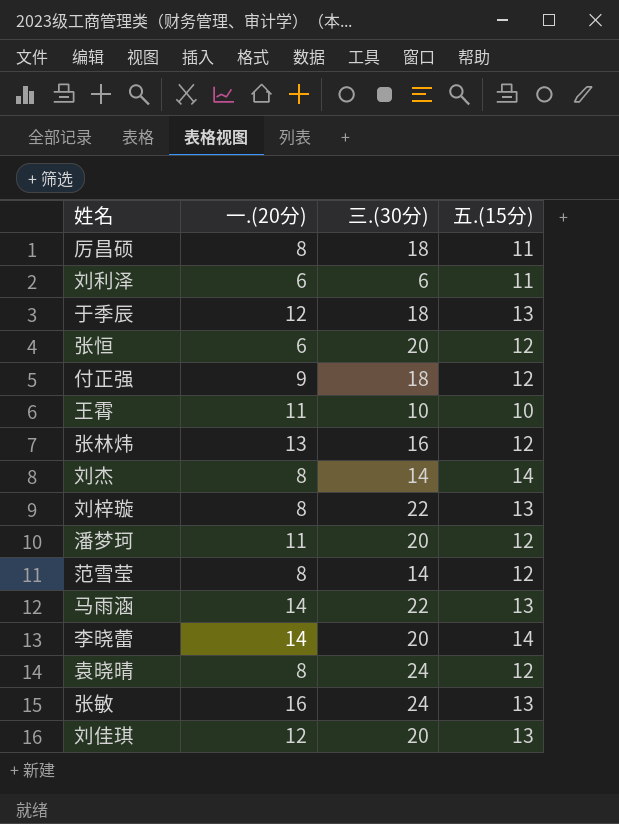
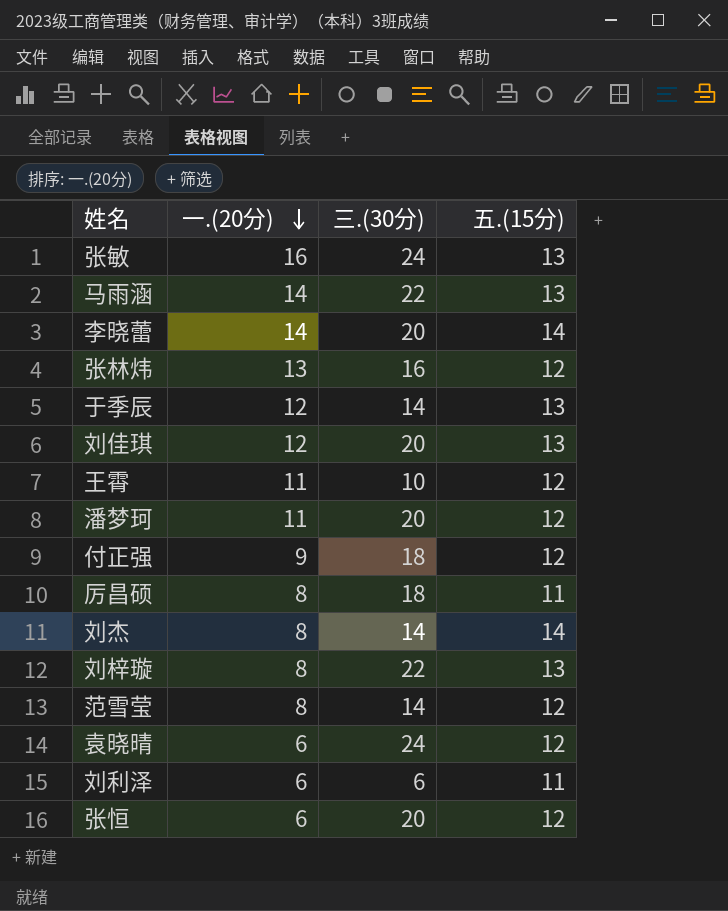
row order: none -> 一.(20分) descending
于季辰 | 三.(30分): 18 -> 14
王霄 | 五.(15分): 10 -> 12
袁晓晴 | 一.(20分): 8 -> 6

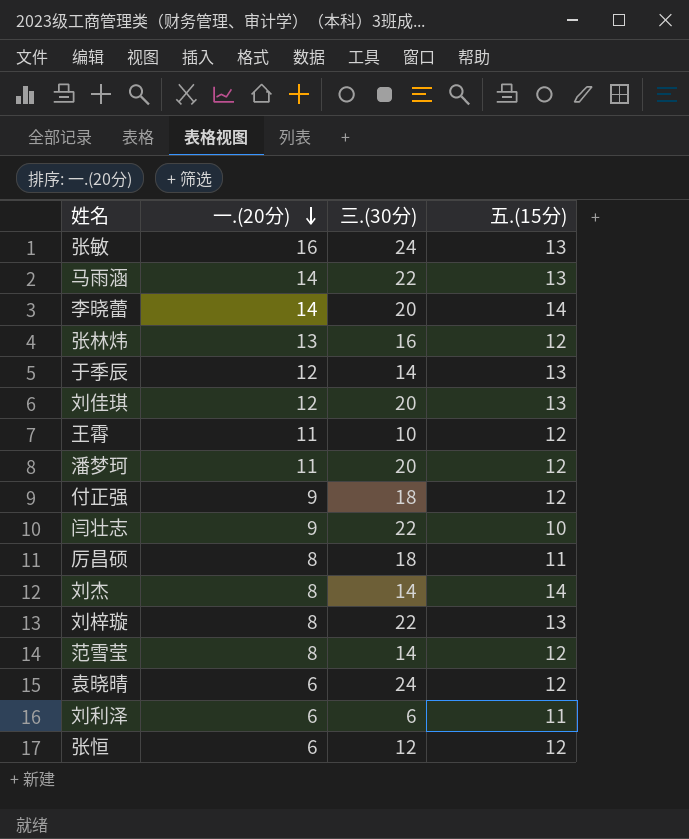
row 闫壮志: none -> 9 | 22 | 10
张恒 | 三.(30分): 20 -> 12

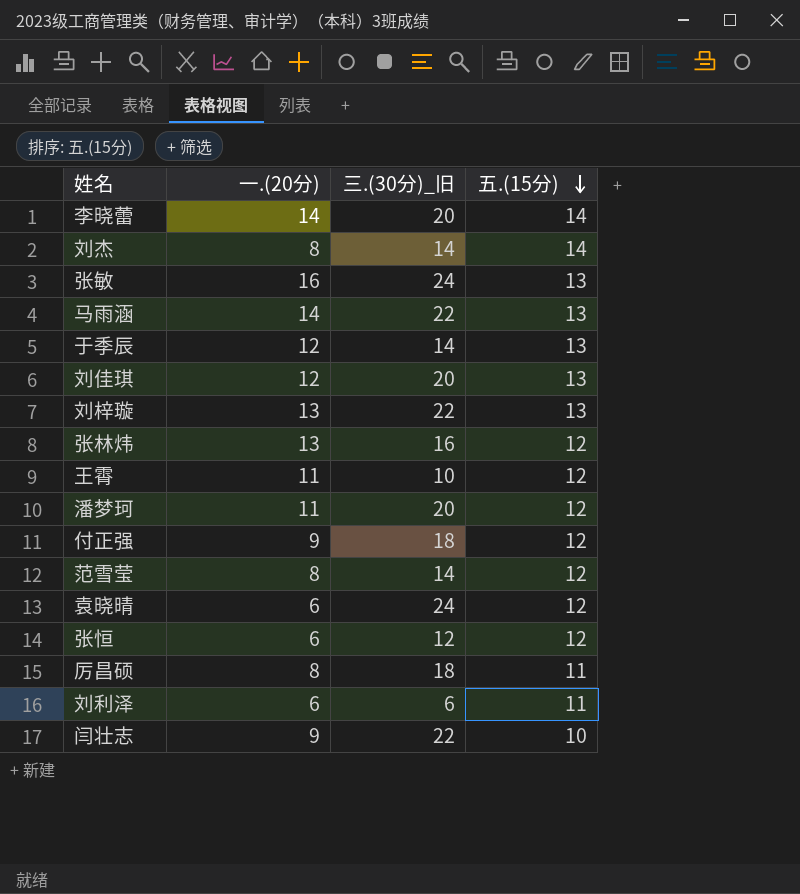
row order: 一.(20分) descending -> 五.(15分) descending
column name: 三.(30分) -> 三.(30分)_旧
刘梓璇 | 一.(20分): 8 -> 13

